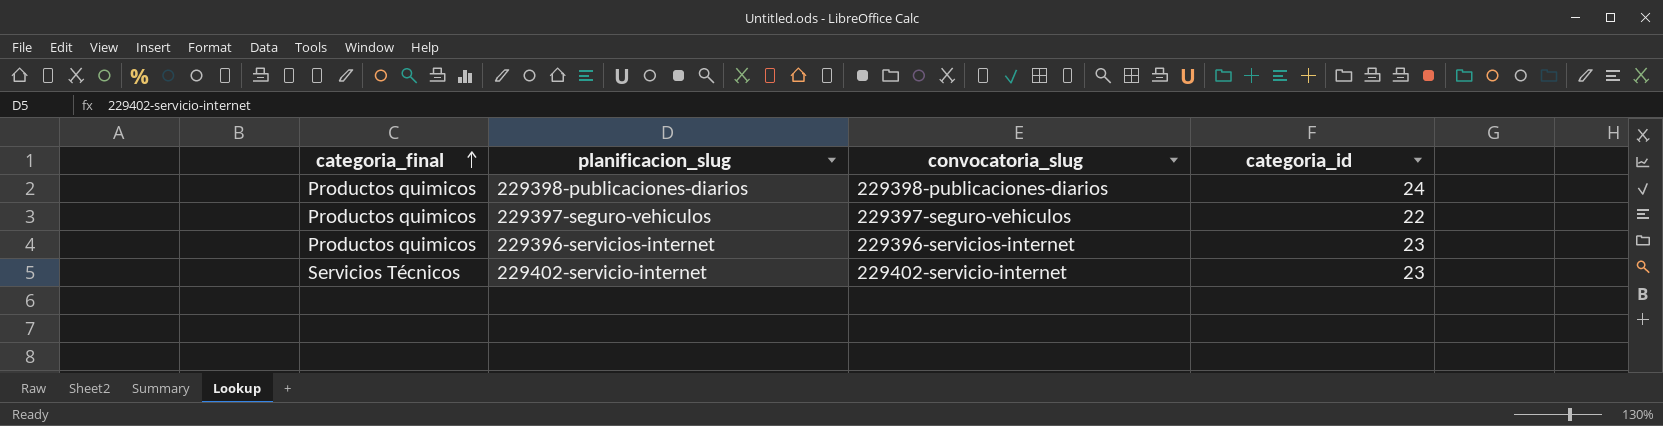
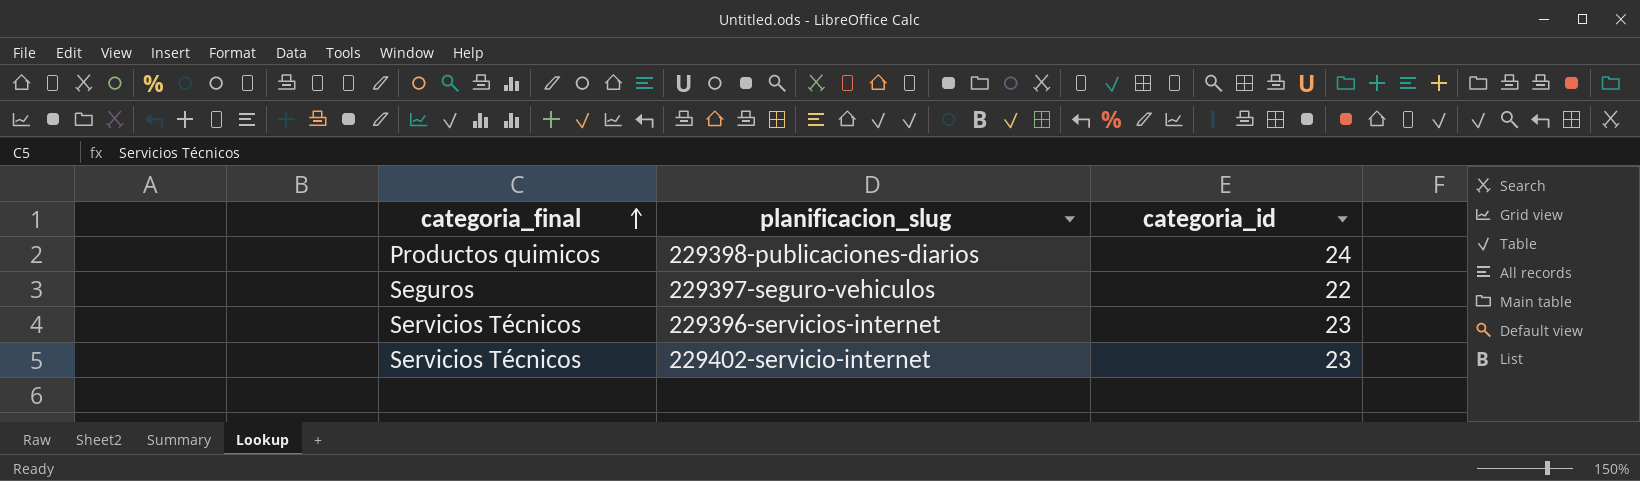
column convocatoria_slug | position: 3 -> none
229397-seguro-vehiculos | categoria_final: Productos quimicos -> Seguros
229396-servicios-internet | categoria_final: Productos quimicos -> Servicios Técnicos

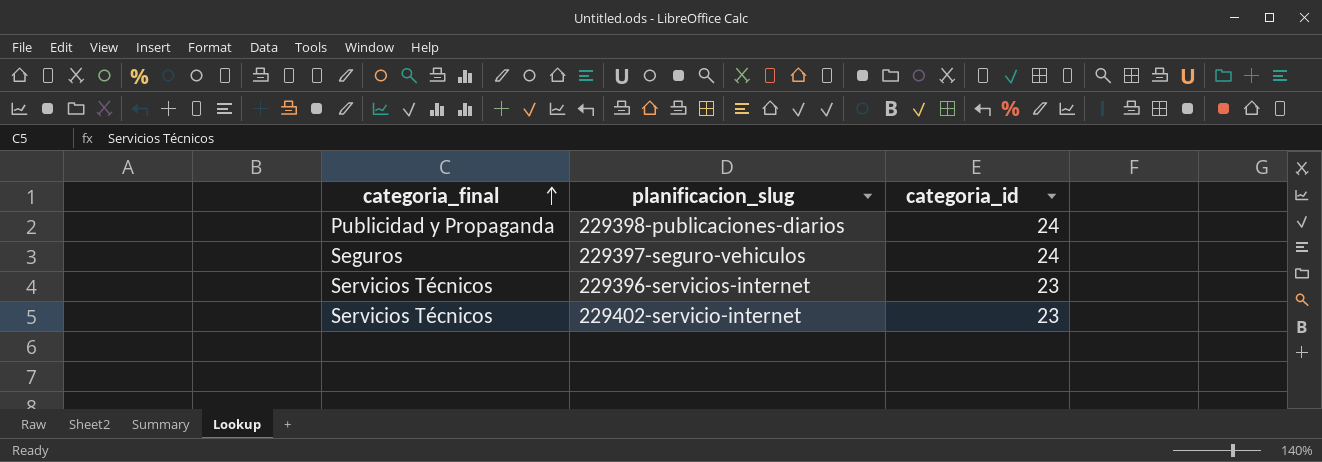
229398-publicaciones-diarios | categoria_final: Productos quimicos -> Publicidad y Propaganda
229397-seguro-vehiculos | categoria_id: 22 -> 24

